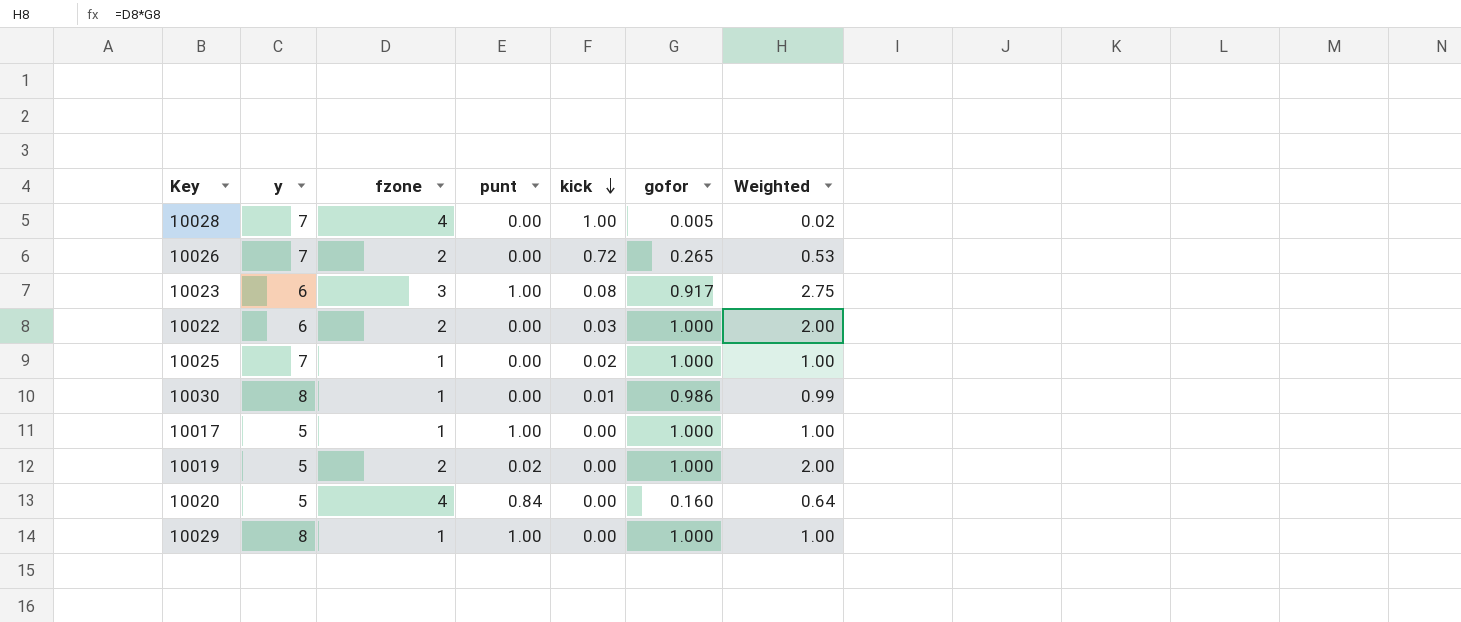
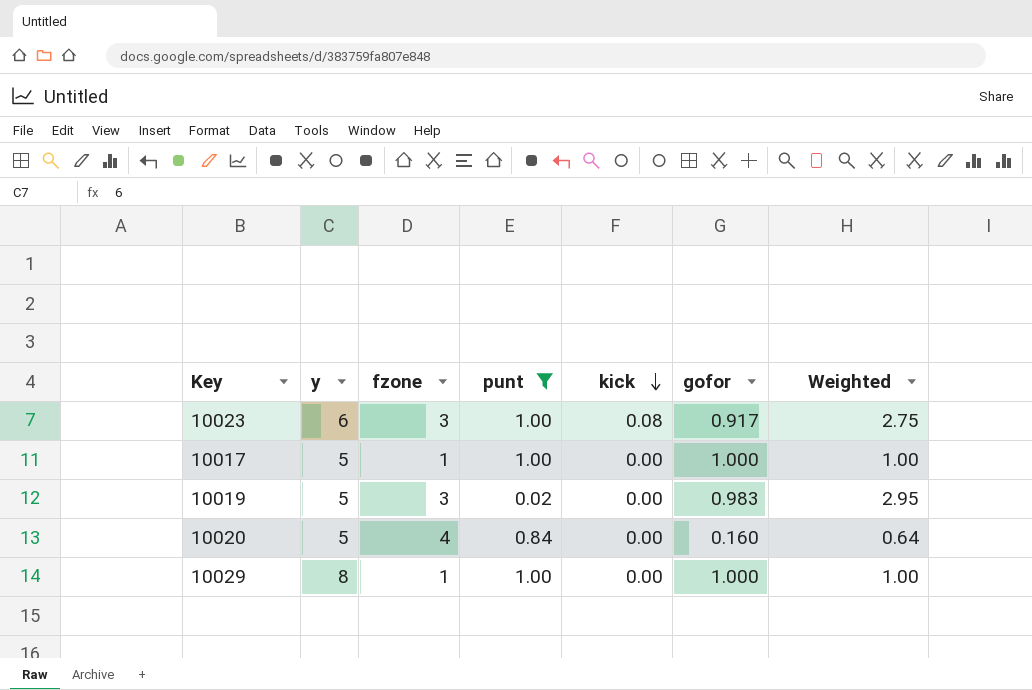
filter: none -> punt != 0.00
10019 | fzone: 2 -> 3
10019 | gofor: 1.000 -> 0.983
10019 | Weighted: 2.00 -> 2.95

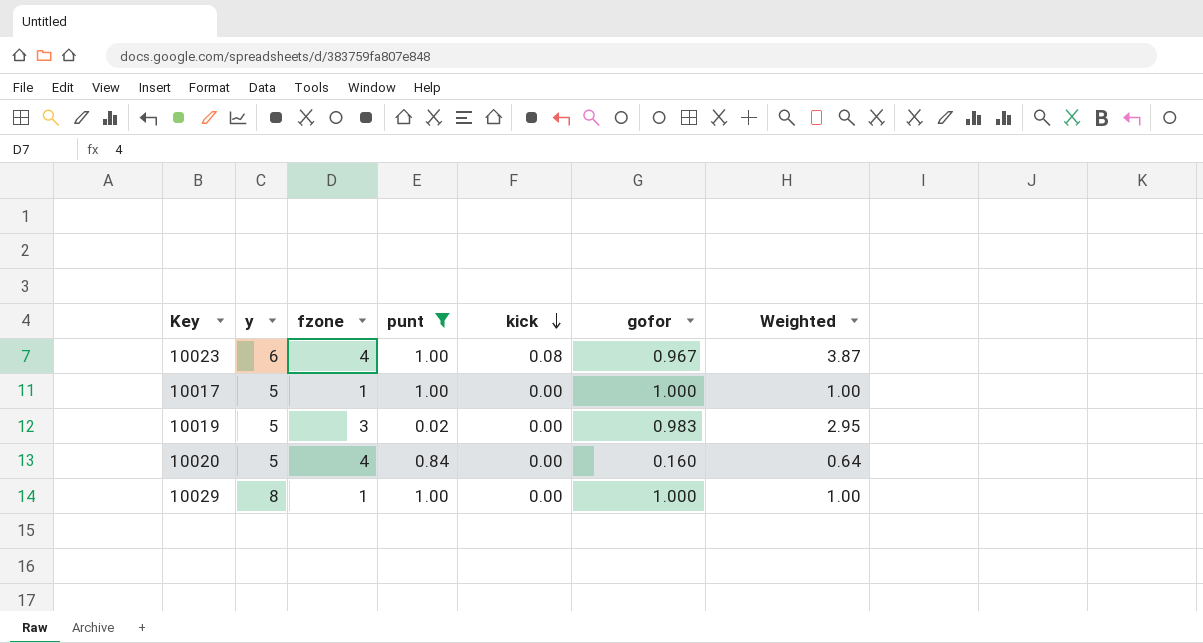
10023 | fzone: 3 -> 4
10023 | gofor: 0.917 -> 0.967
10023 | Weighted: 2.75 -> 3.87

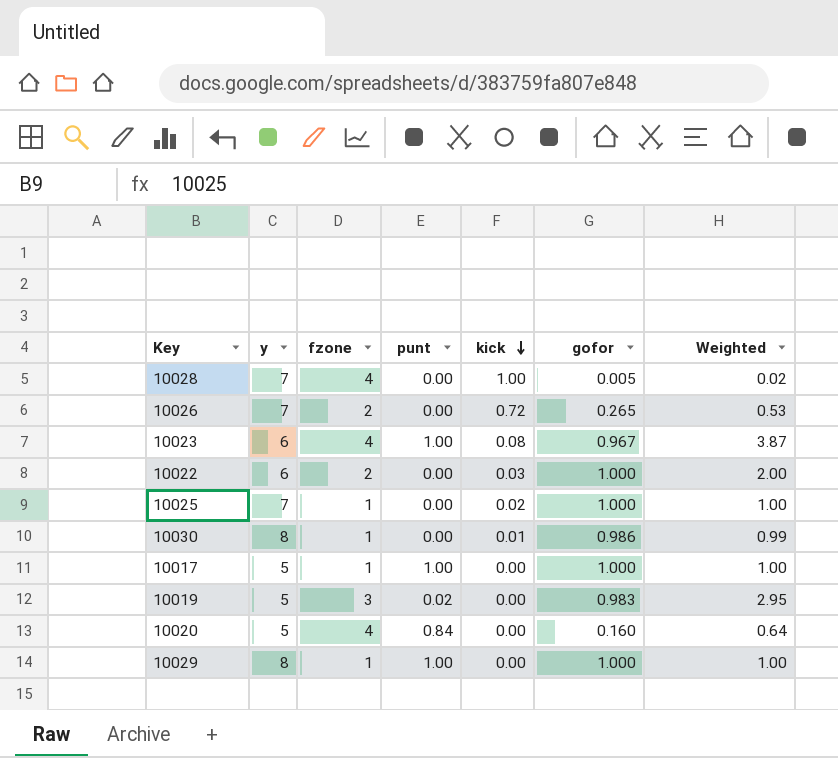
filter: punt != 0.00 -> none

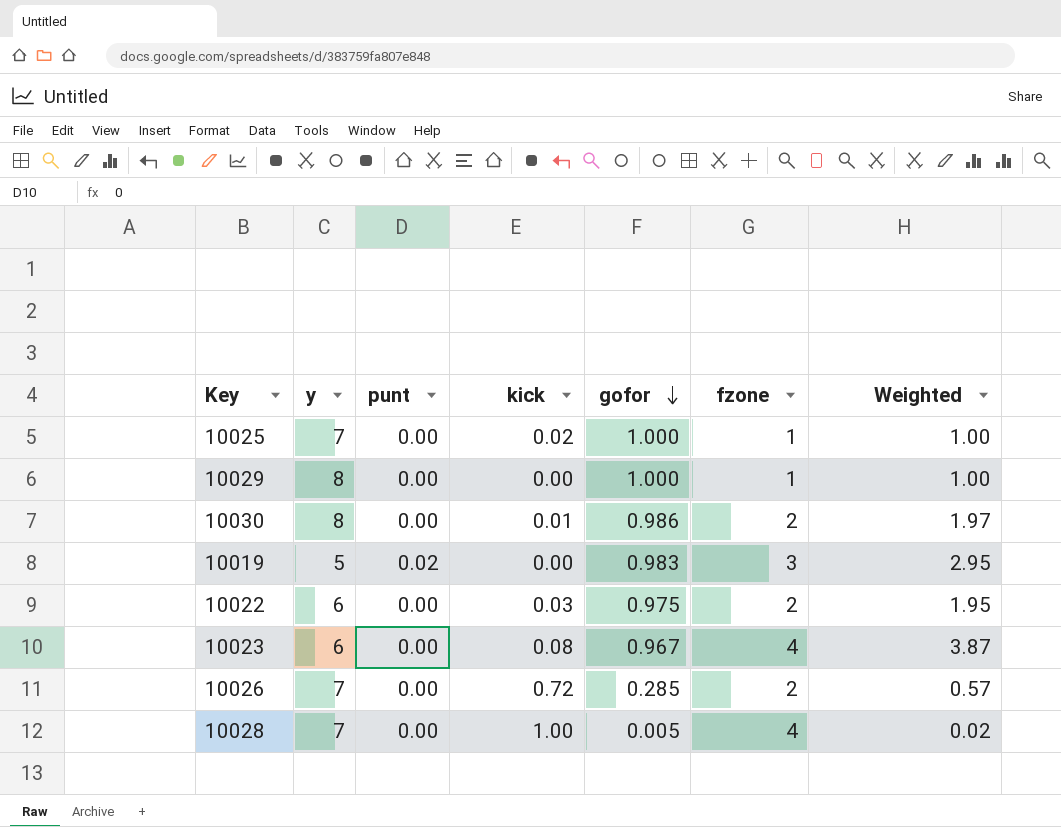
row order: kick descending -> gofor descending
column fzone | position: 3 -> 6
row 10017: 5 | 1 | 1.00 | 0.00 | 1.000 | 1.00 -> none
row 10020: 5 | 4 | 0.84 | 0.00 | 0.160 | 0.64 -> none
10029 | punt: 1.00 -> 0.00
10030 | fzone: 1 -> 2
10030 | Weighted: 0.99 -> 1.97
10022 | gofor: 1.000 -> 0.975
10022 | Weighted: 2.00 -> 1.95
10023 | punt: 1.00 -> 0.00
10026 | gofor: 0.265 -> 0.285
10026 | Weighted: 0.53 -> 0.57

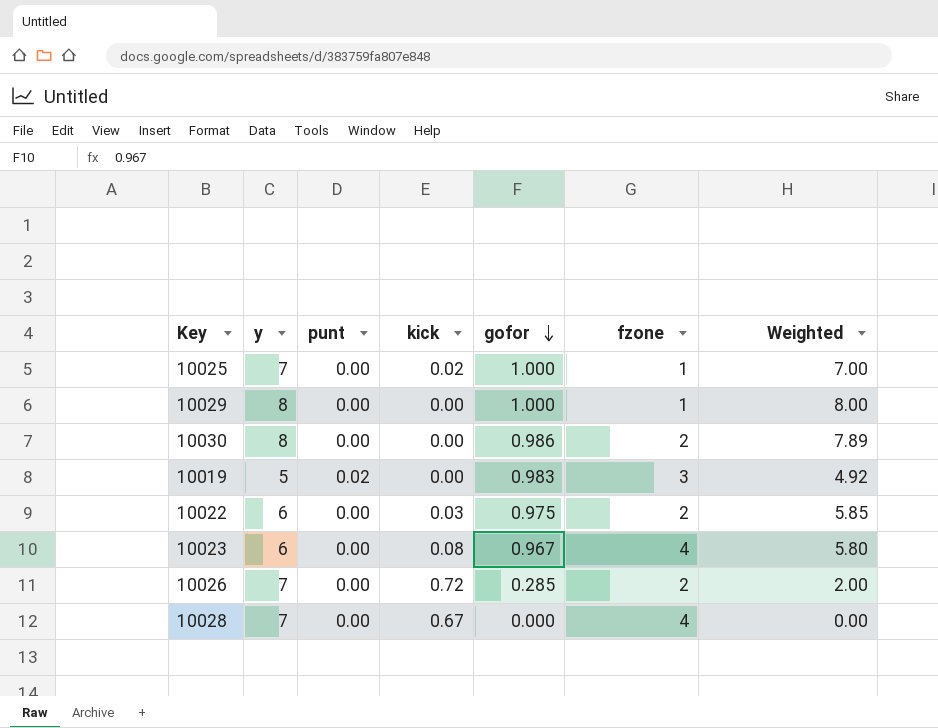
column Weighted | formula: [gofor] * [fzone] -> [y] * [gofor]
10030 | kick: 0.01 -> 0.00
10028 | kick: 1.00 -> 0.67
10028 | gofor: 0.005 -> 0.000

